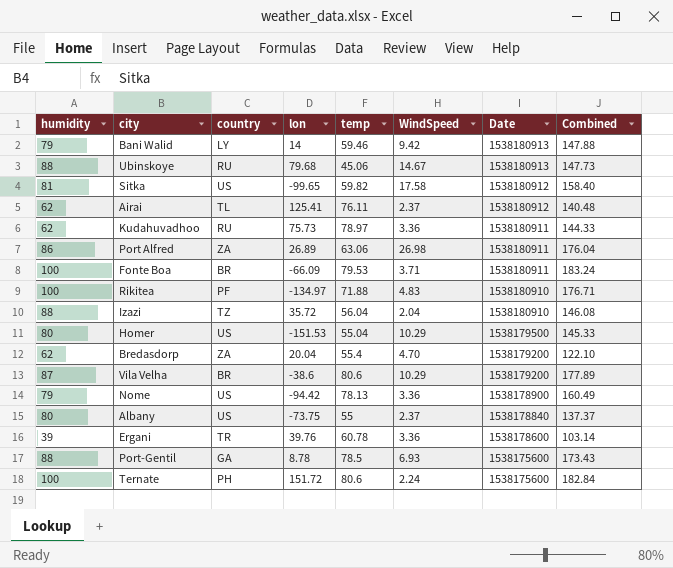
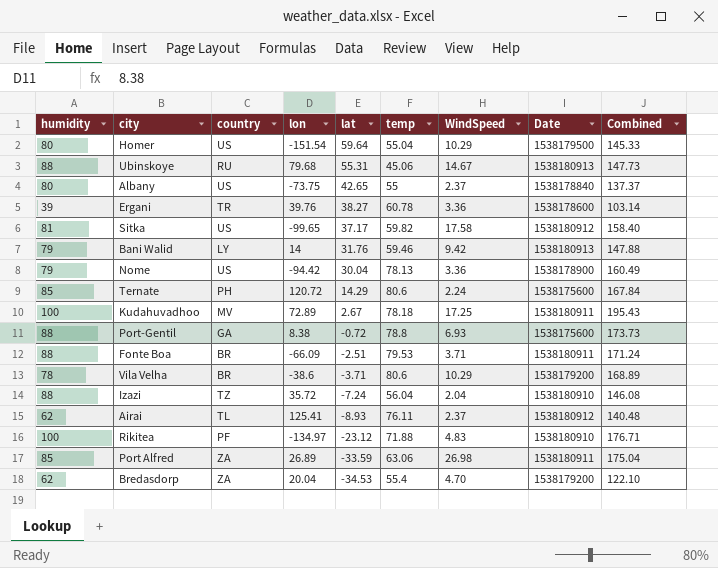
row order: Date descending -> lat descending
column lat | position: none -> 5
Homer | lon: -151.53 -> -151.54
Ternate | humidity: 100 -> 85
Ternate | lon: 151.72 -> 120.72
Ternate | Combined: 182.84 -> 167.84
Kudahuvadhoo | humidity: 62 -> 100
Kudahuvadhoo | country: RU -> MV
Kudahuvadhoo | lon: 75.73 -> 72.89
Kudahuvadhoo | temp: 78.97 -> 78.18
Kudahuvadhoo | WindSpeed: 3.36 -> 17.25
Kudahuvadhoo | Combined: 144.33 -> 195.43
Port-Gentil | lon: 8.78 -> 8.38
Port-Gentil | temp: 78.5 -> 78.8
Port-Gentil | Combined: 173.43 -> 173.73
Fonte Boa | humidity: 100 -> 88
Fonte Boa | Combined: 183.24 -> 171.24
Vila Velha | humidity: 87 -> 78
Vila Velha | Combined: 177.89 -> 168.89
Port Alfred | humidity: 86 -> 85
Port Alfred | Combined: 176.04 -> 175.04

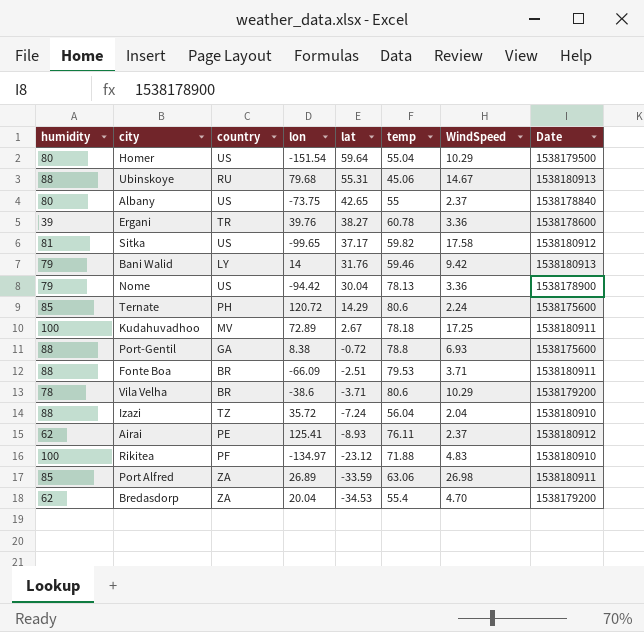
column Combined | formula: [humidity] + [temp] + [WindSpeed] -> none
Airai | country: TL -> PE

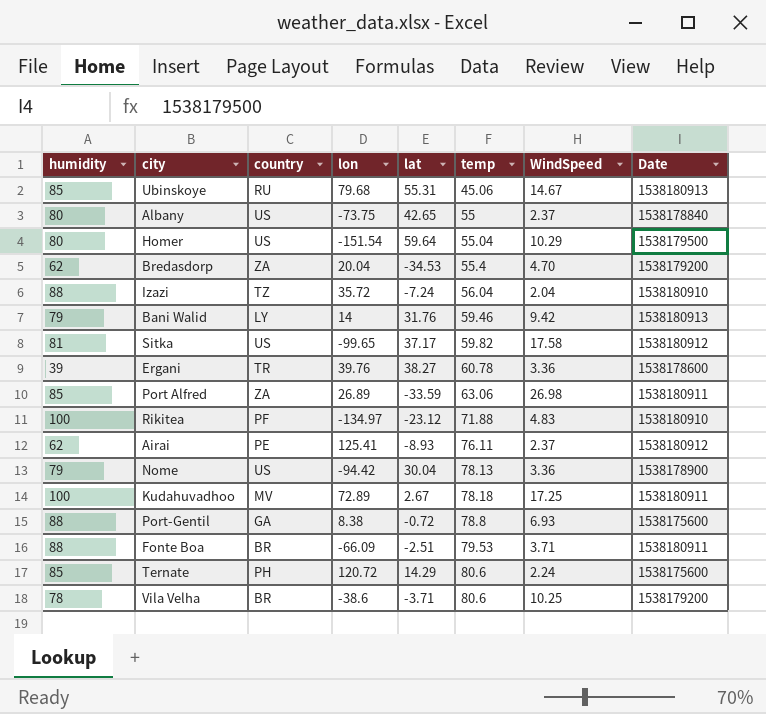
row order: lat descending -> temp ascending
Ubinskoye | humidity: 88 -> 85
Vila Velha | WindSpeed: 10.29 -> 10.25

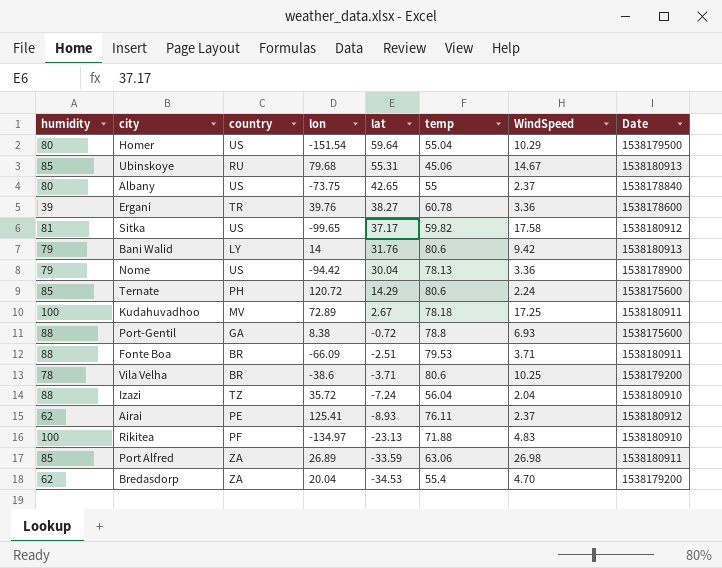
row order: temp ascending -> lat descending
Bani Walid | temp: 59.46 -> 80.6
Rikitea | lat: -23.12 -> -23.13

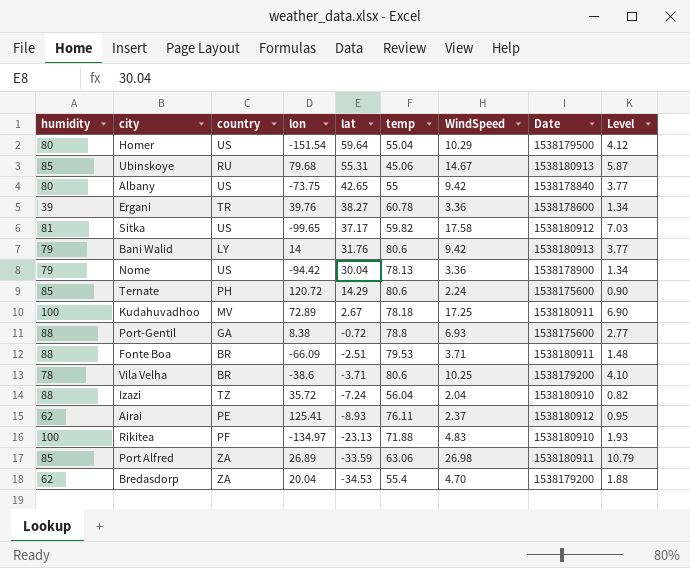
column Level | formula: none -> [WindSpeed] * 0.4
Albany | WindSpeed: 2.37 -> 9.42

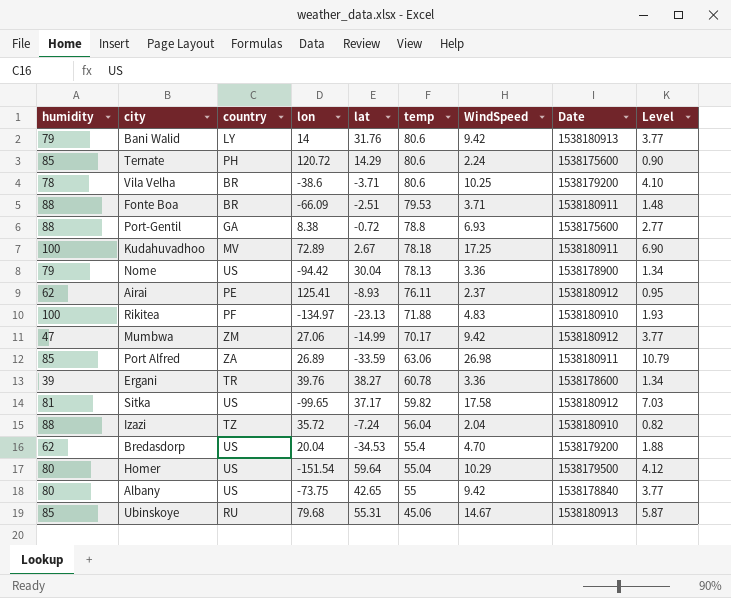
row order: lat descending -> temp descending
row Mumbwa: none -> 47 | ZM | 27.06 | -14.99 | 70.17 | 9.42 | 1538180912 | 3.77
Bredasdorp | country: ZA -> US

